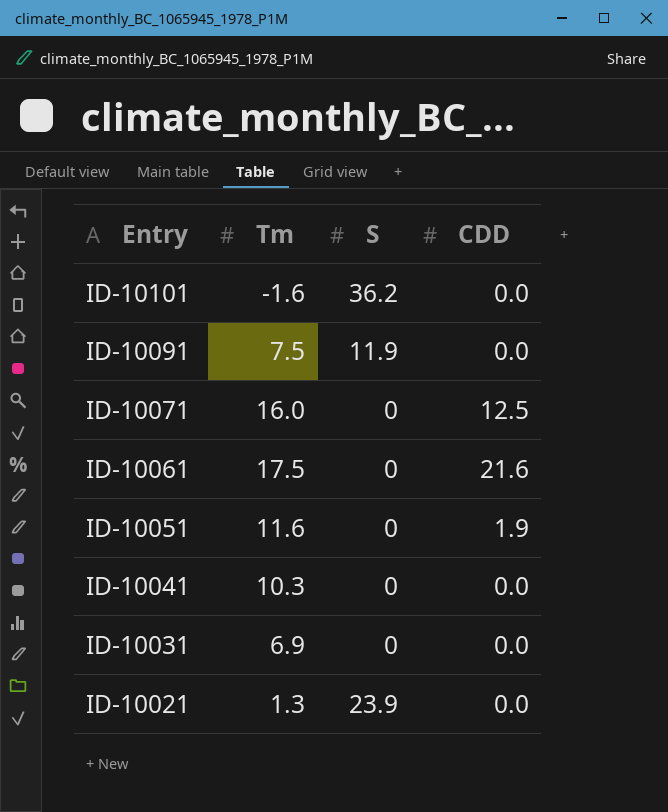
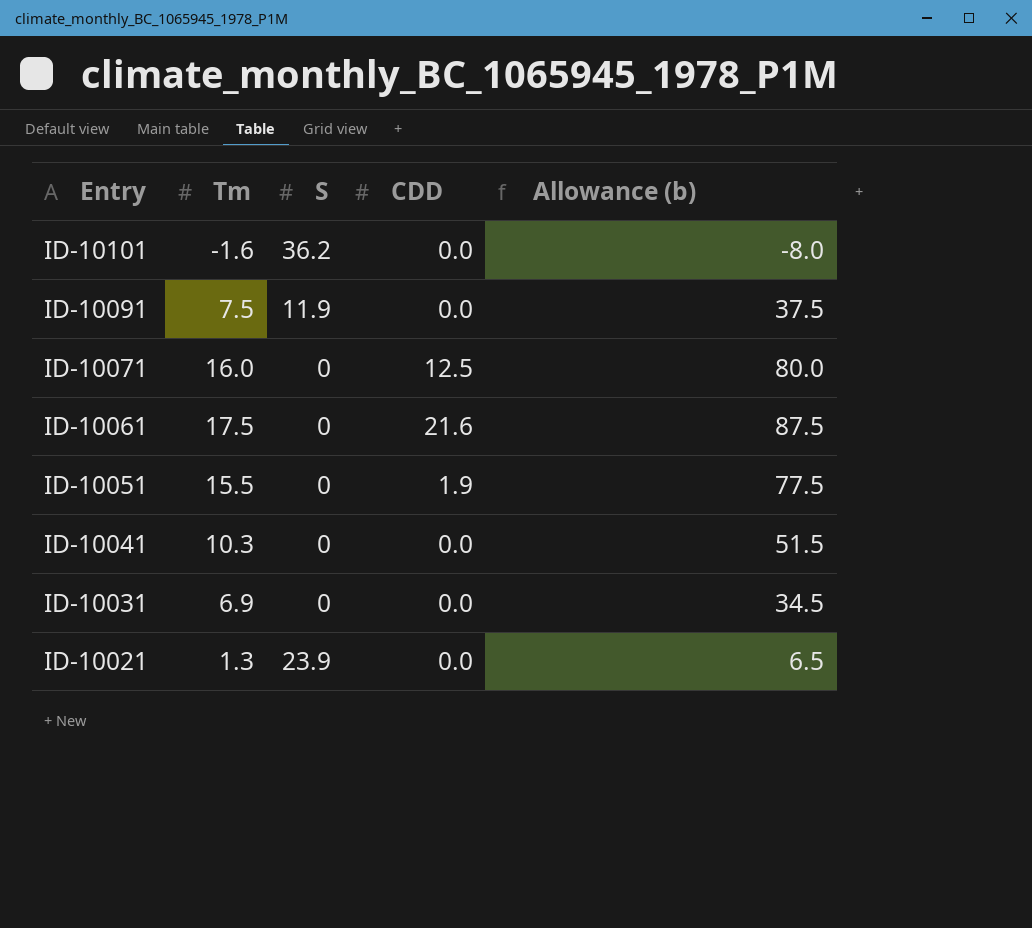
column Allowance (b) | formula: none -> [Tm] * 5
ID-10051 | Tm: 11.6 -> 15.5

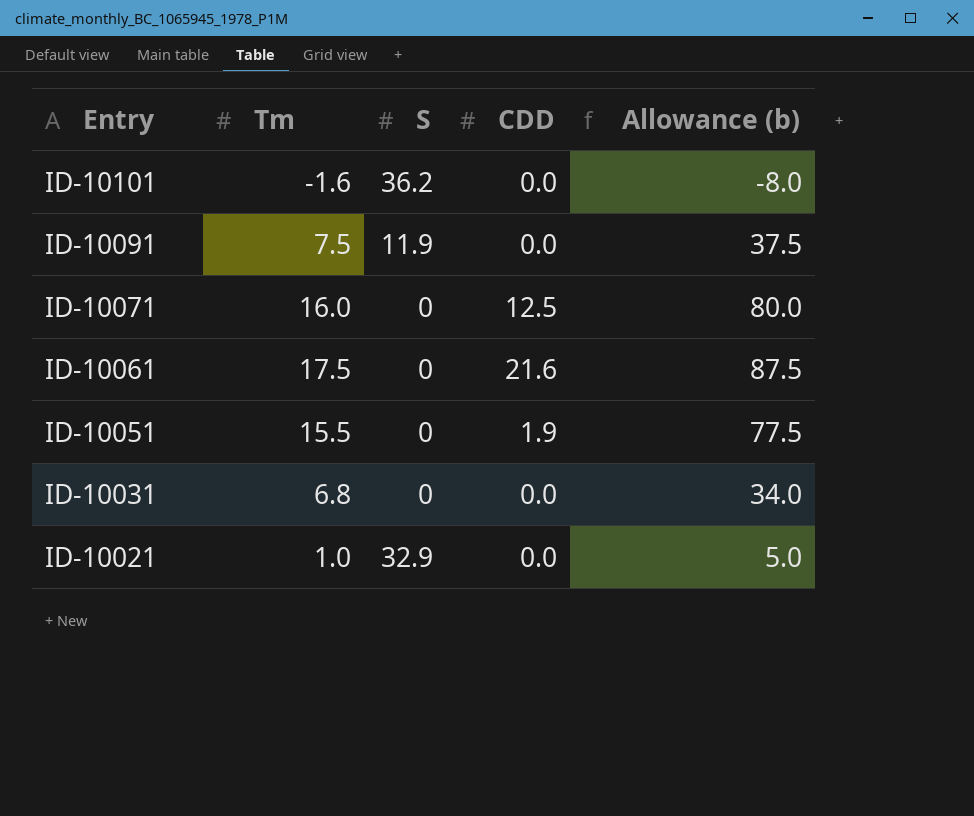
row ID-10041: 10.3 | 0 | 0.0 | 51.5 -> none
ID-10031 | Tm: 6.9 -> 6.8
ID-10031 | Allowance (b): 34.5 -> 34.0
ID-10021 | Tm: 1.3 -> 1.0
ID-10021 | S: 23.9 -> 32.9
ID-10021 | Allowance (b): 6.5 -> 5.0

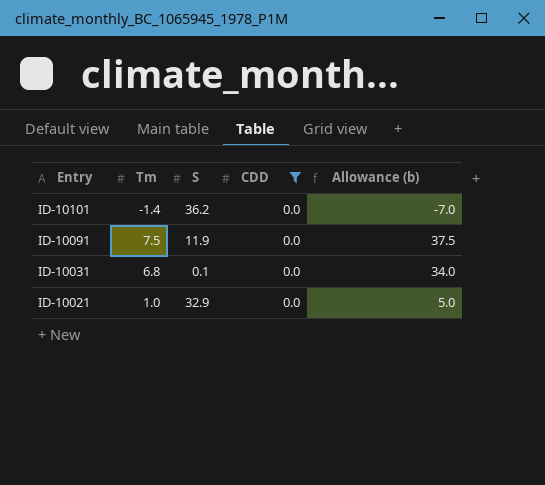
filter: none -> CDD = 0.0
ID-10101 | Tm: -1.6 -> -1.4
ID-10101 | Allowance (b): -8.0 -> -7.0
ID-10031 | S: 0 -> 0.1

